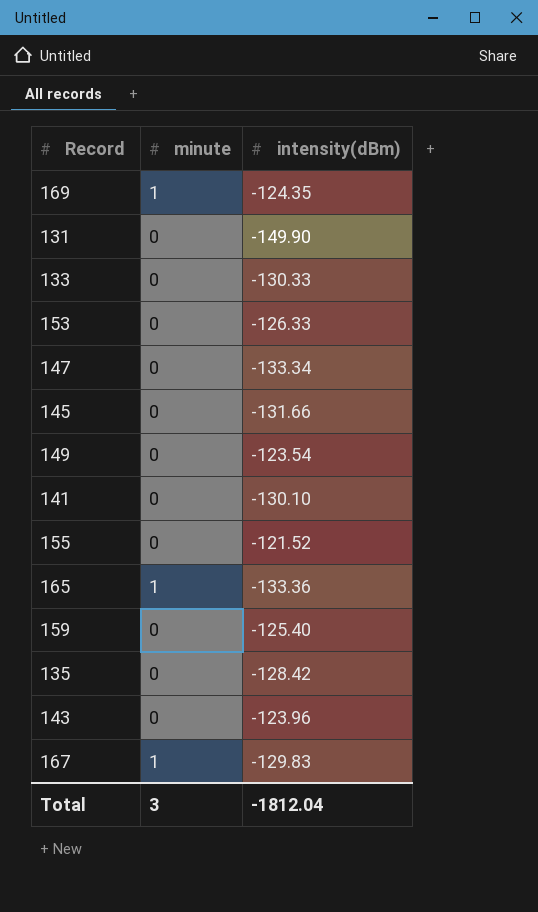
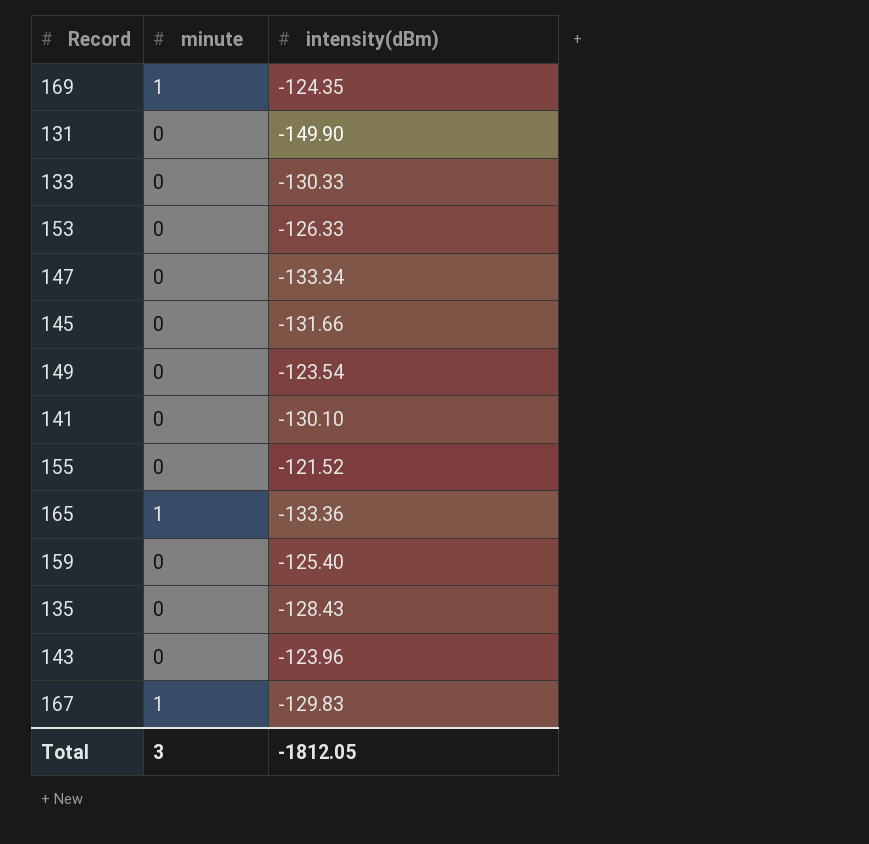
135 | intensity(dBm): -128.42 -> -128.43
Total | intensity(dBm): -1812.04 -> -1812.05

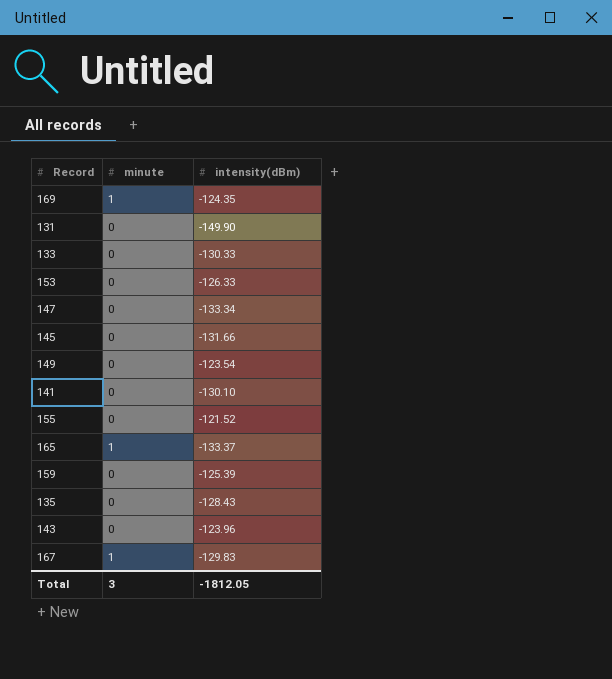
165 | intensity(dBm): -133.36 -> -133.37
159 | intensity(dBm): -125.40 -> -125.39

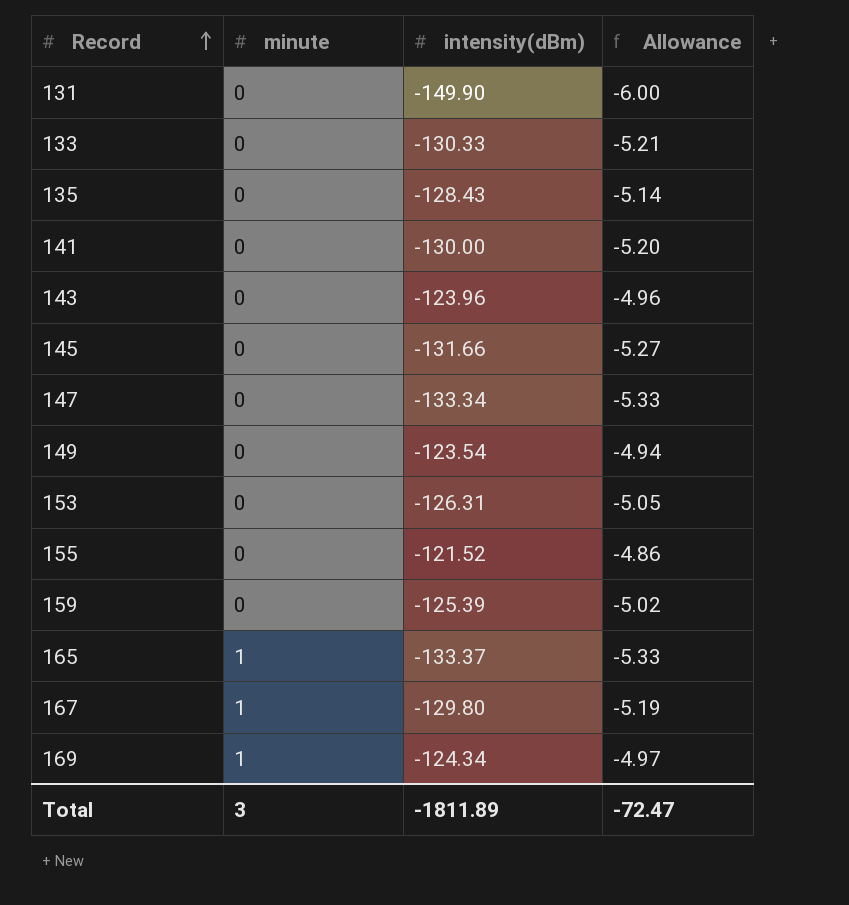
row order: none -> Record ascending
column Allowance | formula: none -> [intensity(dBm)] * 0.04
141 | intensity(dBm): -130.10 -> -130.00
153 | intensity(dBm): -126.33 -> -126.31
167 | intensity(dBm): -129.83 -> -129.80
169 | intensity(dBm): -124.35 -> -124.34
Total | intensity(dBm): -1812.05 -> -1811.89

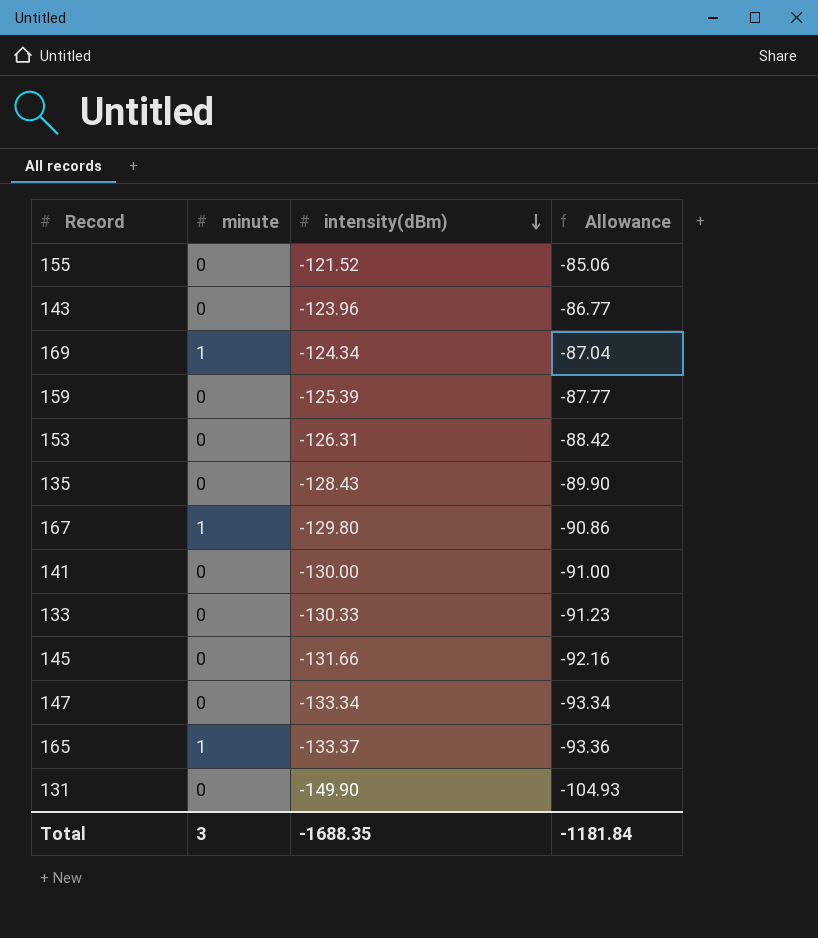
row order: Record ascending -> intensity(dBm) descending
column Allowance | formula: [intensity(dBm)] * 0.04 -> [intensity(dBm)] * 0.7
row 149: 0 | -123.54 | -4.94 -> none
Total | intensity(dBm): -1811.89 -> -1688.35
Total | Allowance: -72.47 -> -1181.84

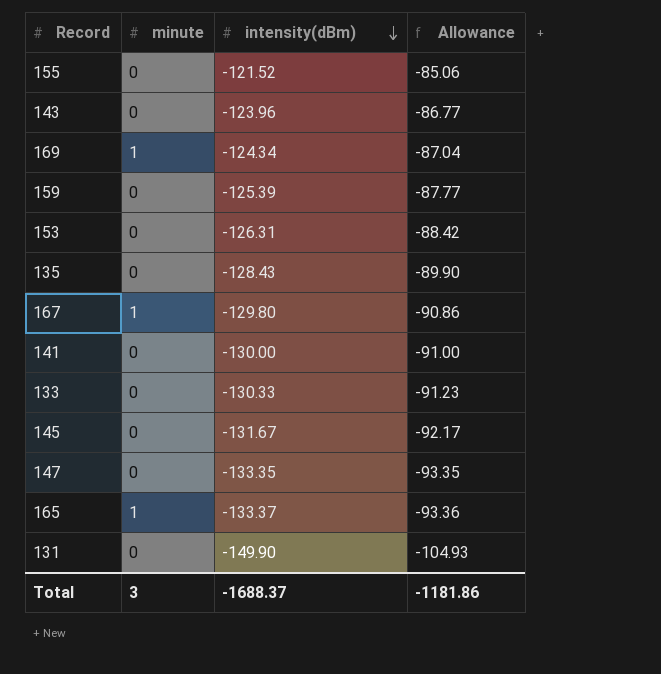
145 | intensity(dBm): -131.66 -> -131.67
145 | Allowance: -92.16 -> -92.17
147 | intensity(dBm): -133.34 -> -133.35
147 | Allowance: -93.34 -> -93.35
Total | intensity(dBm): -1688.35 -> -1688.37
Total | Allowance: -1181.84 -> -1181.86

